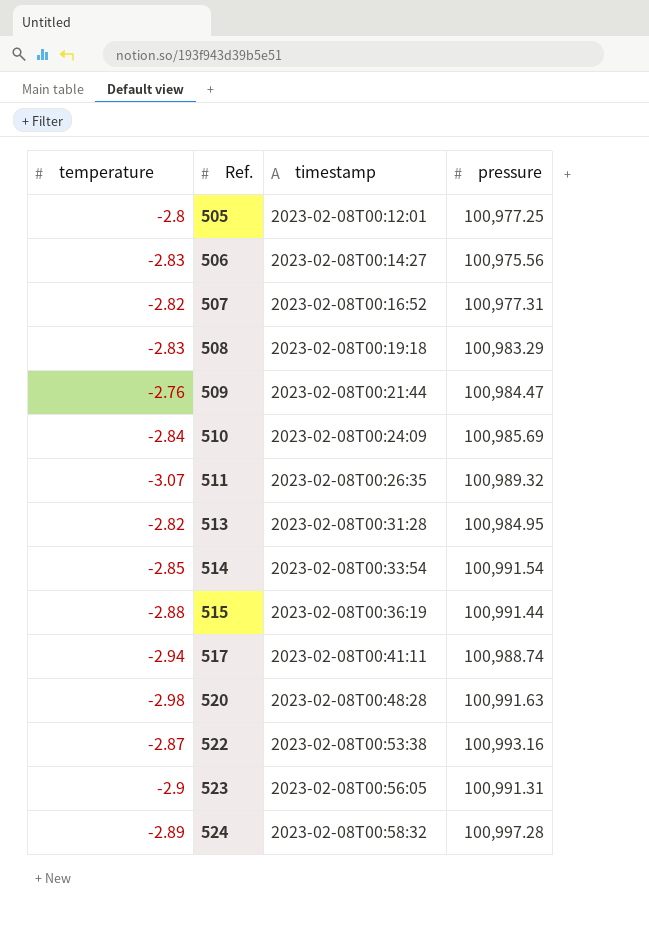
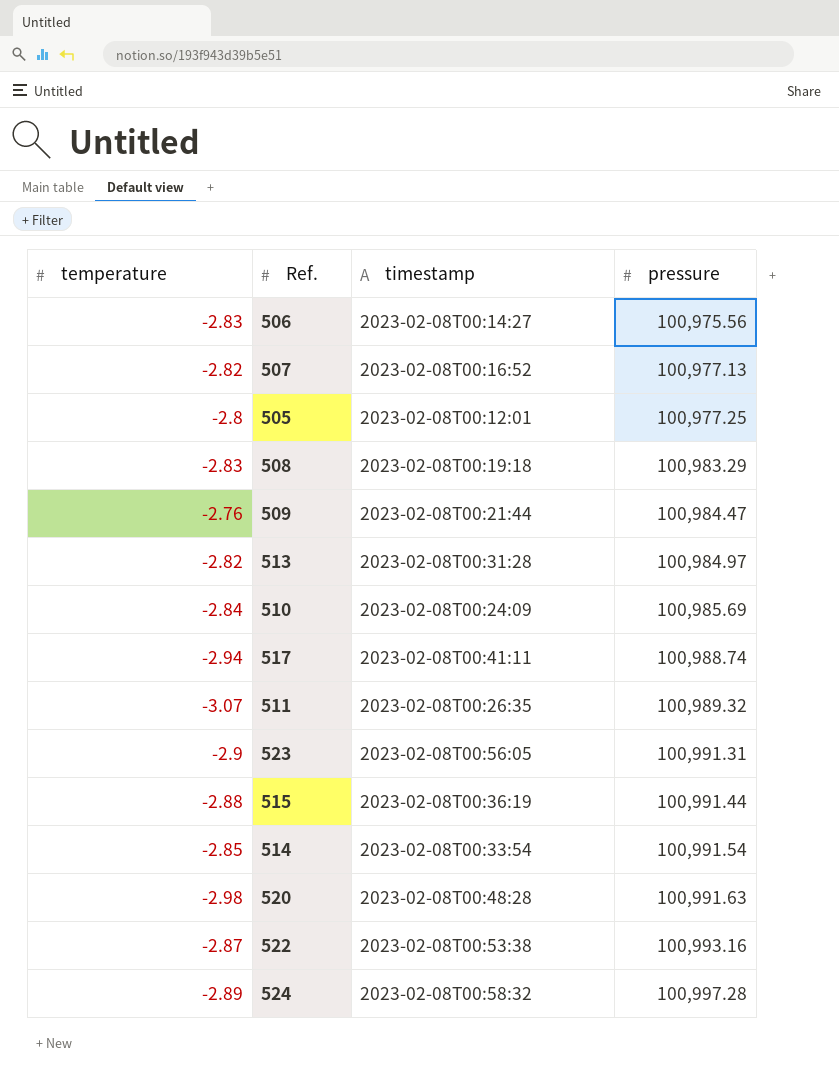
row order: Ref. ascending -> pressure ascending
507 | pressure: 100,977.31 -> 100,977.13
513 | pressure: 100,984.95 -> 100,984.97

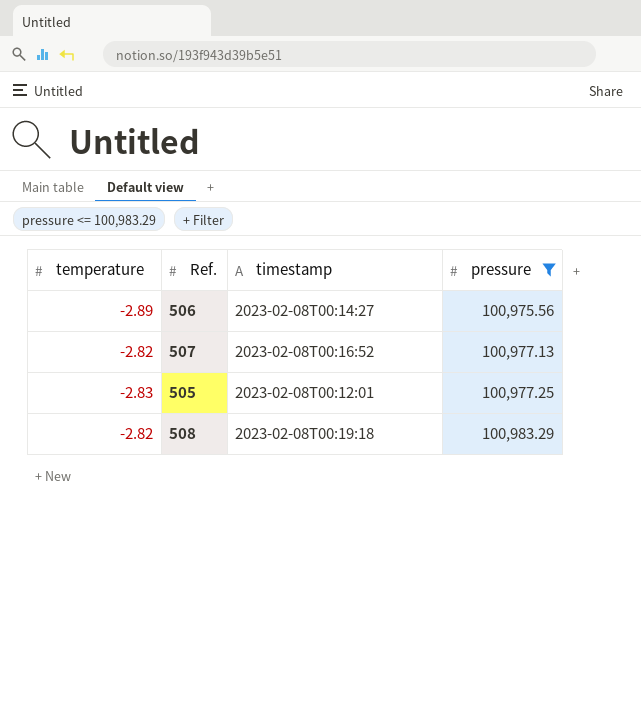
filter: none -> pressure <= 100,983.29
506 | temperature: -2.83 -> -2.89
505 | temperature: -2.8 -> -2.83
508 | temperature: -2.83 -> -2.82

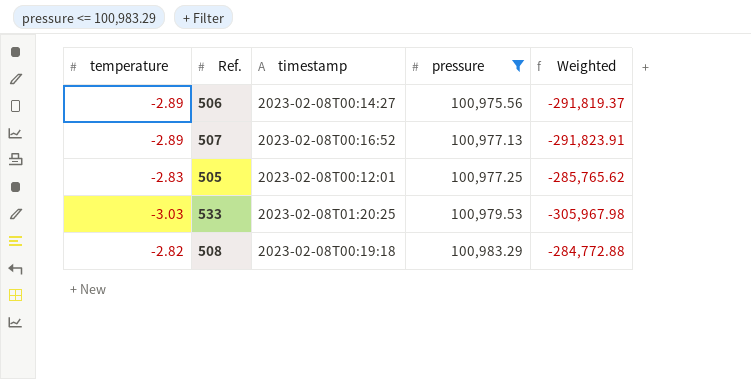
column Weighted | formula: none -> [temperature] * [pressure]
507 | temperature: -2.82 -> -2.89
row 533: none -> -3.03 | 2023-02-08T01:20:25 | 100,979.53 | -305,967.98

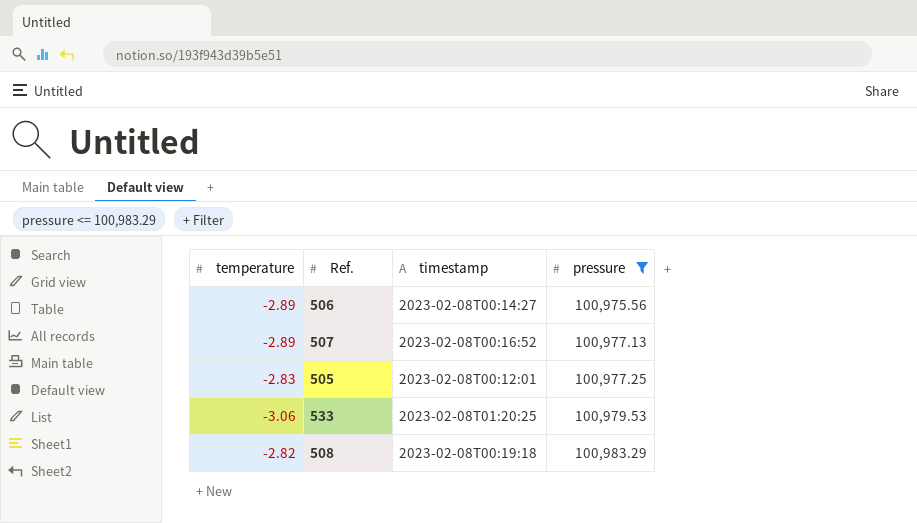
column Weighted | formula: [temperature] * [pressure] -> none
533 | temperature: -3.03 -> -3.06

